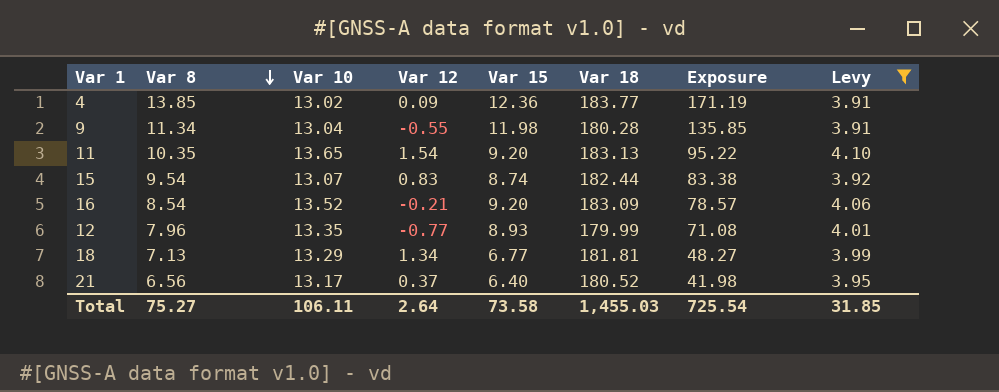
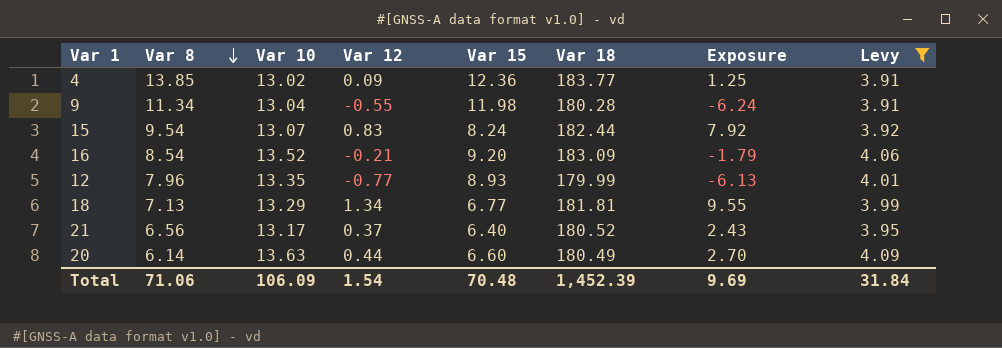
column Exposure | formula: [Var 8] * [Var 15] -> [Var 8] * [Var 12]
row 11: 10.35 | 13.65 | 1.54 | 9.20 | 183.13 | 95.22 | 4.10 -> none
15 | Var 15: 8.74 -> 8.24
row 20: none -> 6.14 | 13.63 | 0.44 | 6.60 | 180.49 | 2.70 | 4.09
Total | Var 8: 75.27 -> 71.06
Total | Var 10: 106.11 -> 106.09
Total | Var 12: 2.64 -> 1.54
Total | Var 15: 73.58 -> 70.48
Total | Var 18: 1,455.03 -> 1,452.39
Total | Exposure: 725.54 -> 9.69
Total | Levy: 31.85 -> 31.84

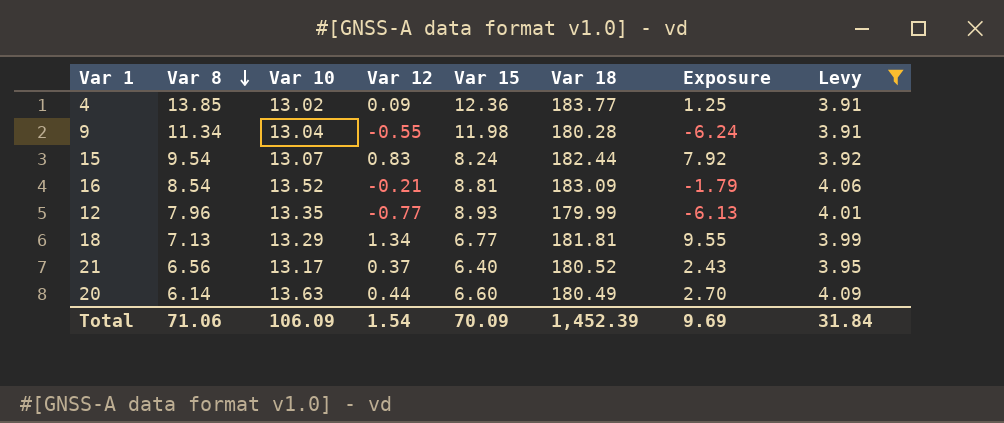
16 | Var 15: 9.20 -> 8.81
Total | Var 15: 70.48 -> 70.09

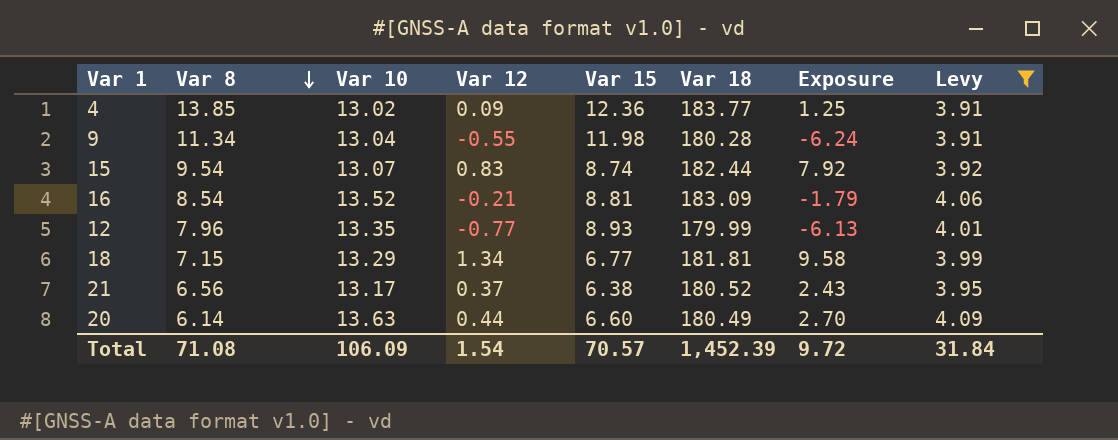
15 | Var 15: 8.24 -> 8.74
18 | Var 8: 7.13 -> 7.15
18 | Exposure: 9.55 -> 9.58
21 | Var 15: 6.40 -> 6.38
Total | Var 8: 71.06 -> 71.08
Total | Var 15: 70.09 -> 70.57
Total | Exposure: 9.69 -> 9.72

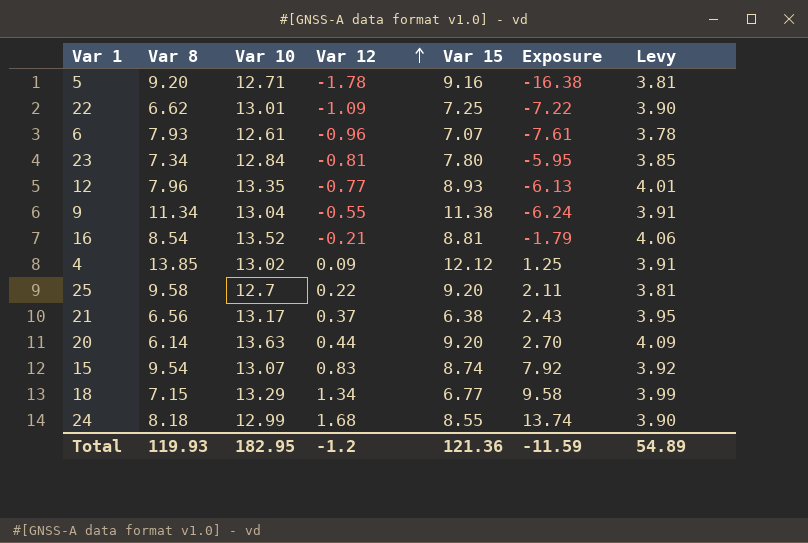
filter: Levy >= 3.91 -> none
row order: Var 8 descending -> Var 12 ascending
column Var 18 | position: 6 -> none
9 | Var 15: 11.98 -> 11.38
4 | Var 15: 12.36 -> 12.12
20 | Var 15: 6.60 -> 9.20
Total | Var 8: 71.08 -> 119.93
Total | Var 10: 106.09 -> 182.95
Total | Var 12: 1.54 -> -1.2
Total | Var 15: 70.57 -> 121.36
Total | Exposure: 9.72 -> -11.59
Total | Levy: 31.84 -> 54.89

